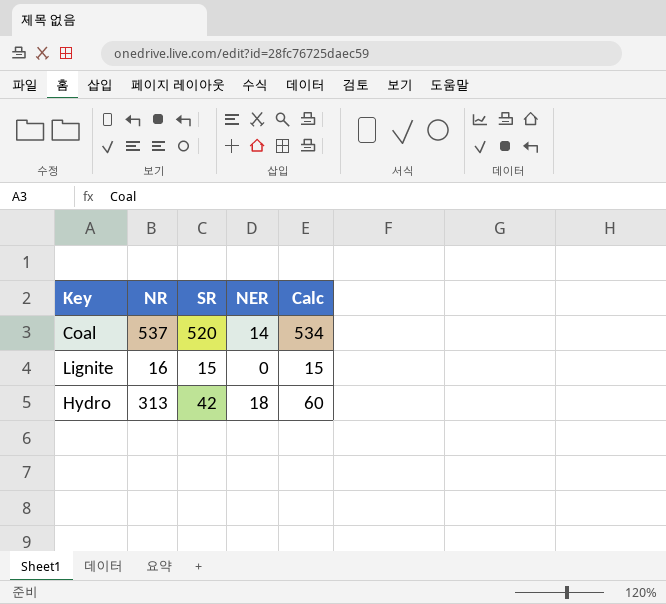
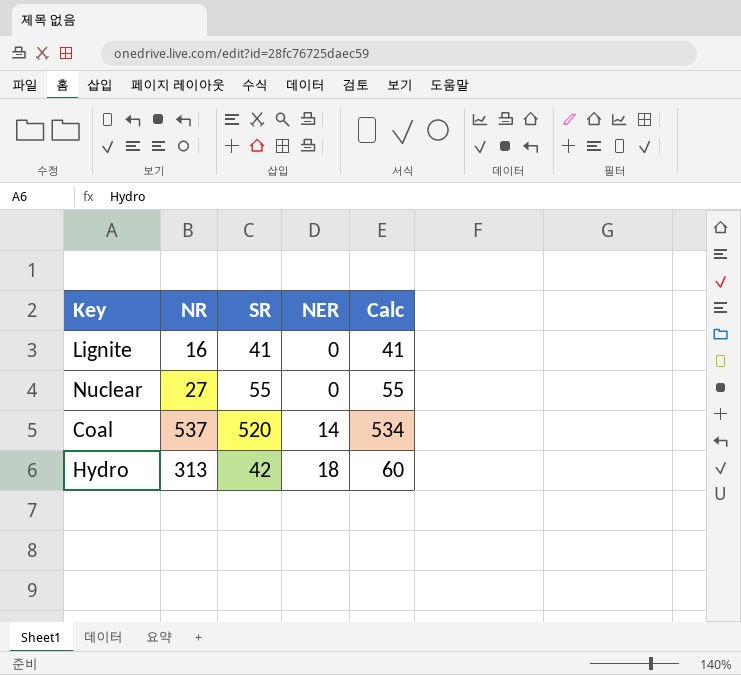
row order: none -> NER ascending
Lignite | SR: 15 -> 41
Lignite | Calc: 15 -> 41
row Nuclear: none -> 27 | 55 | 0 | 55

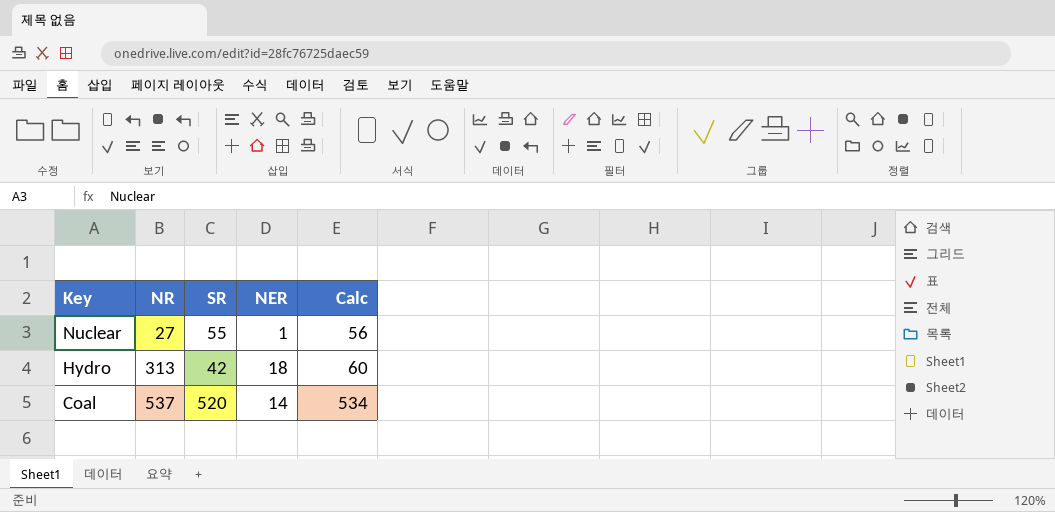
row order: NER ascending -> Key descending
row Lignite: 16 | 41 | 0 | 41 -> none
Nuclear | NER: 0 -> 1
Nuclear | Calc: 55 -> 56

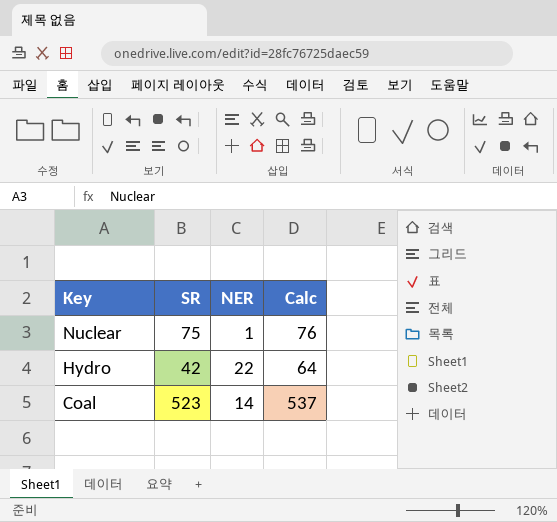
column NR | position: 2 -> none
Nuclear | SR: 55 -> 75
Nuclear | Calc: 56 -> 76
Hydro | NER: 18 -> 22
Hydro | Calc: 60 -> 64
Coal | SR: 520 -> 523
Coal | Calc: 534 -> 537

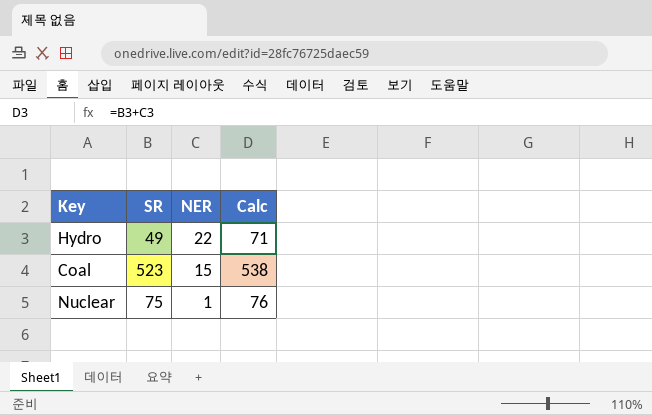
row order: Key descending -> NER descending
Hydro | SR: 42 -> 49
Hydro | Calc: 64 -> 71
Coal | NER: 14 -> 15
Coal | Calc: 537 -> 538

